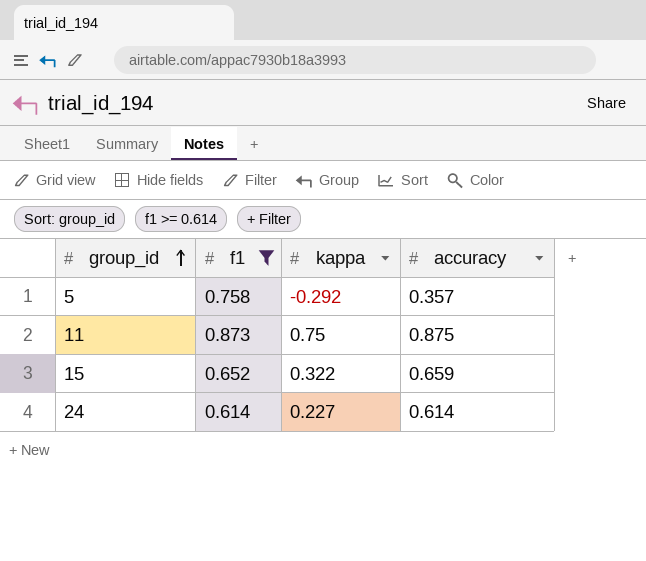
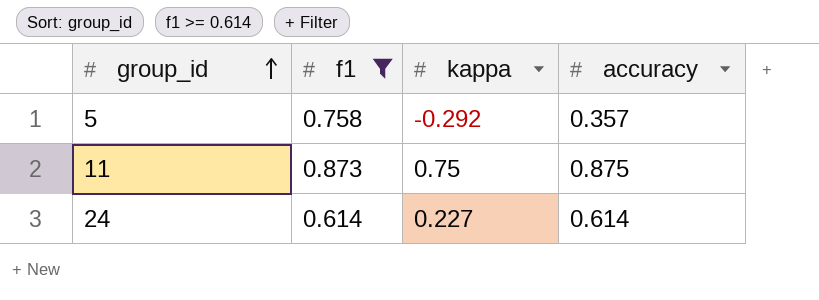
row 15: 0.652 | 0.322 | 0.659 -> none

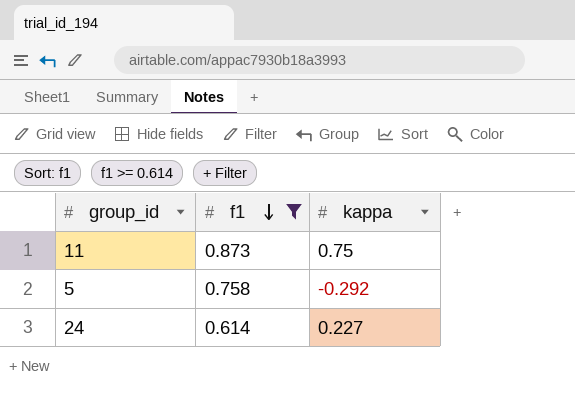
row order: group_id ascending -> f1 descending
column accuracy | position: 4 -> none

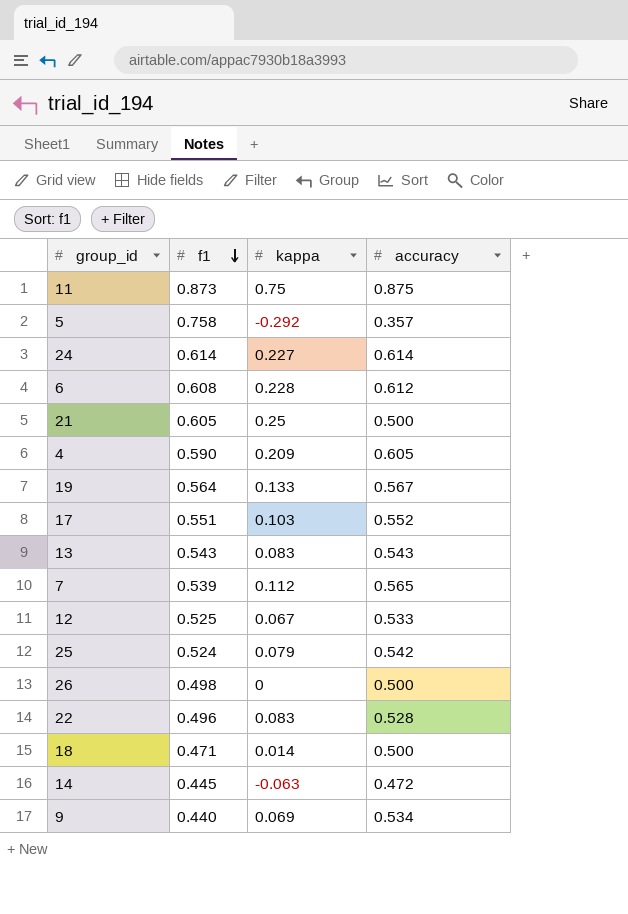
filter: f1 >= 0.614 -> none
column accuracy | position: none -> 4

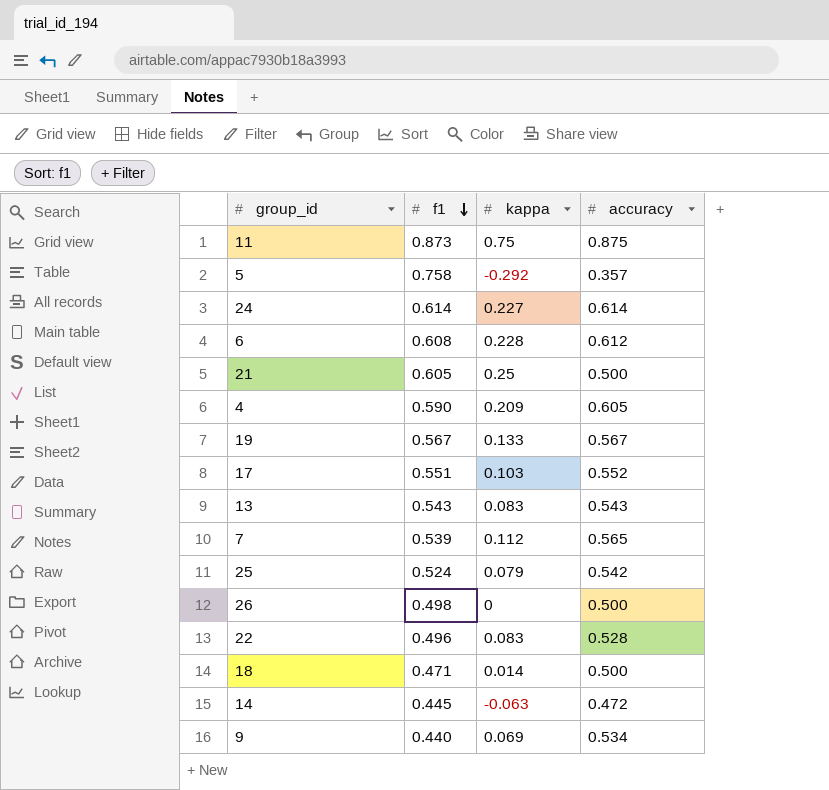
row 12: 0.525 | 0.067 | 0.533 -> none
19 | f1: 0.564 -> 0.567

